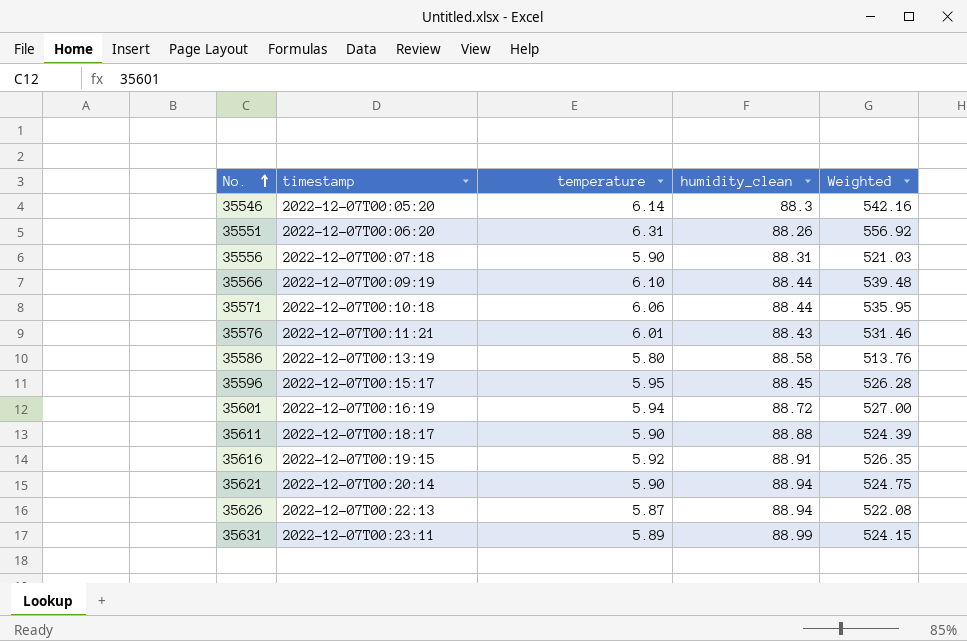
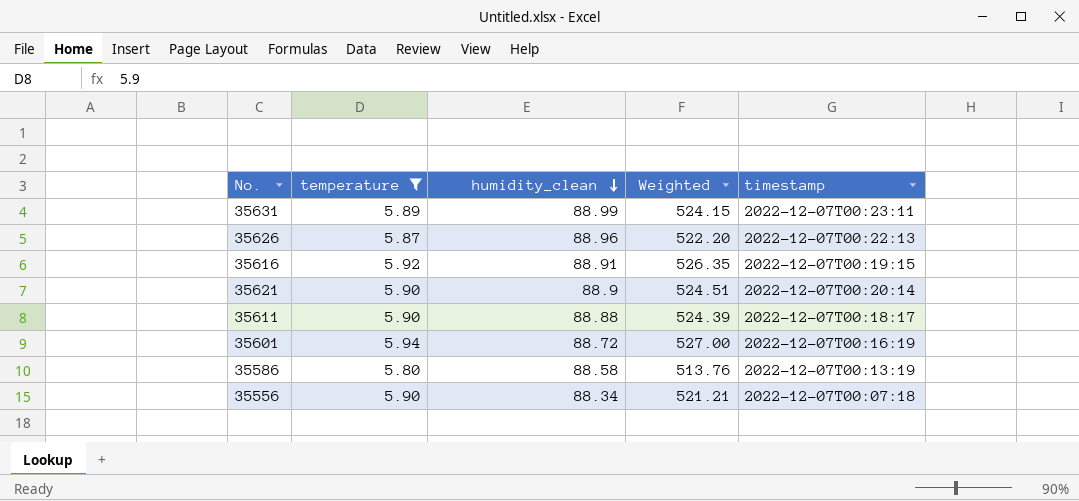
filter: none -> temperature <= 5.94
row order: No. ascending -> humidity_clean descending
column timestamp | position: 2 -> 5
35626 | humidity_clean: 88.94 -> 88.96
35626 | Weighted: 522.08 -> 522.20
35621 | humidity_clean: 88.94 -> 88.9
35621 | Weighted: 524.75 -> 524.51
35556 | humidity_clean: 88.31 -> 88.34
35556 | Weighted: 521.03 -> 521.21

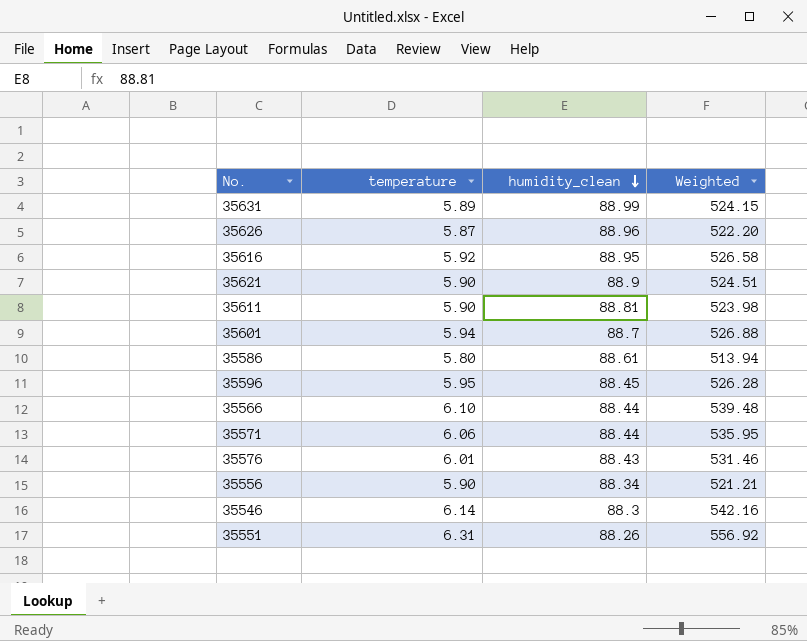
filter: temperature <= 5.94 -> none
column timestamp | position: 5 -> none
35616 | humidity_clean: 88.91 -> 88.95
35616 | Weighted: 526.35 -> 526.58
35611 | humidity_clean: 88.88 -> 88.81
35611 | Weighted: 524.39 -> 523.98
35601 | humidity_clean: 88.72 -> 88.7
35601 | Weighted: 527.00 -> 526.88
35586 | humidity_clean: 88.58 -> 88.61
35586 | Weighted: 513.76 -> 513.94

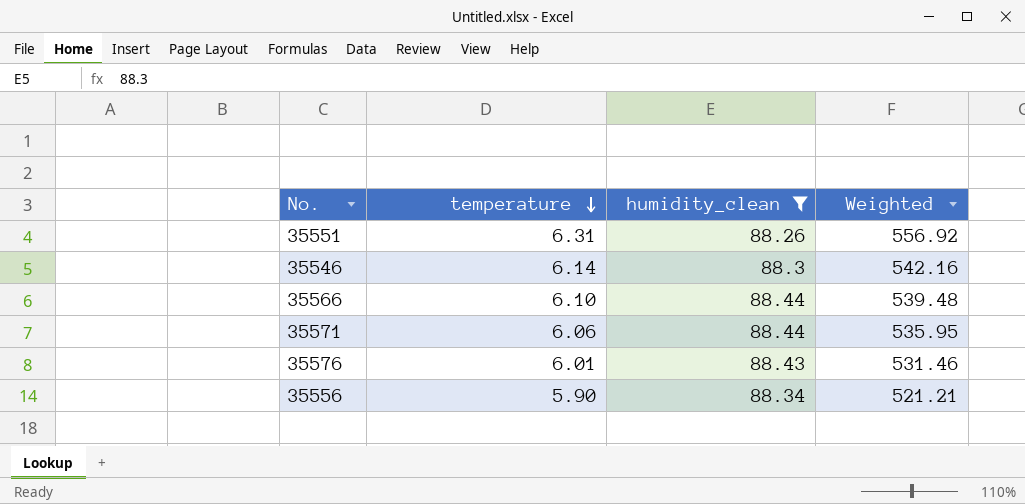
filter: none -> humidity_clean <= 88.44
row order: humidity_clean descending -> temperature descending

